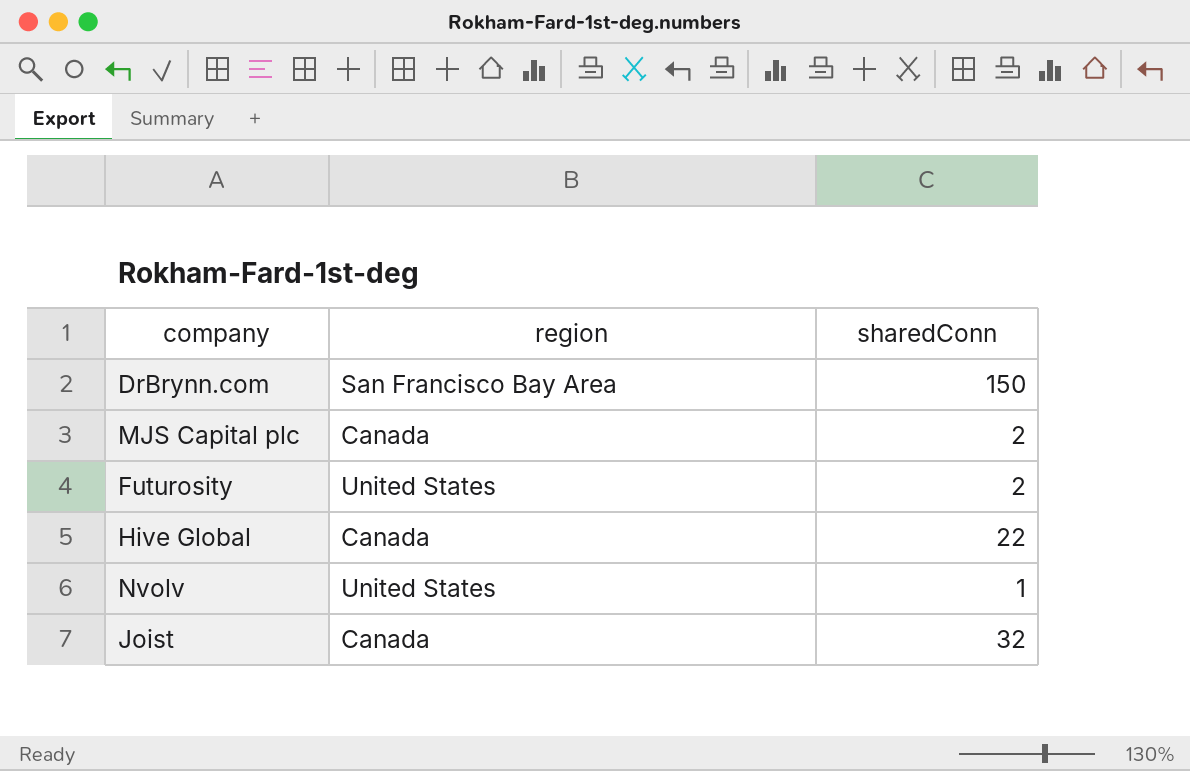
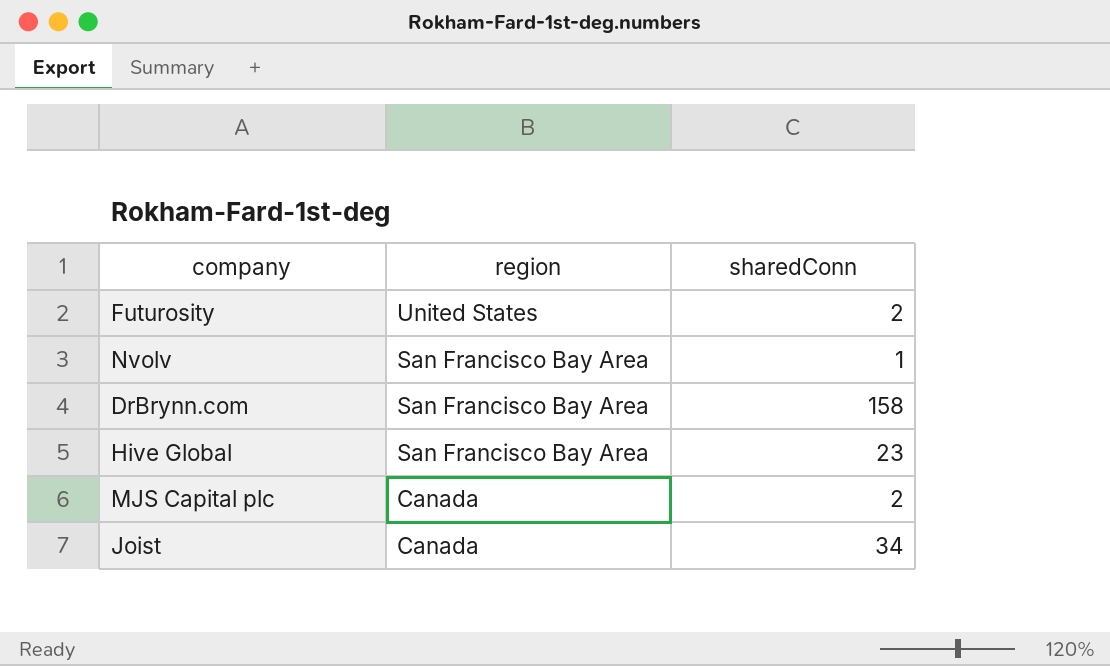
row order: none -> region descending
Nvolv | region: United States -> San Francisco Bay Area
DrBrynn.com | sharedConn: 150 -> 158
Hive Global | region: Canada -> San Francisco Bay Area
Hive Global | sharedConn: 22 -> 23
Joist | sharedConn: 32 -> 34

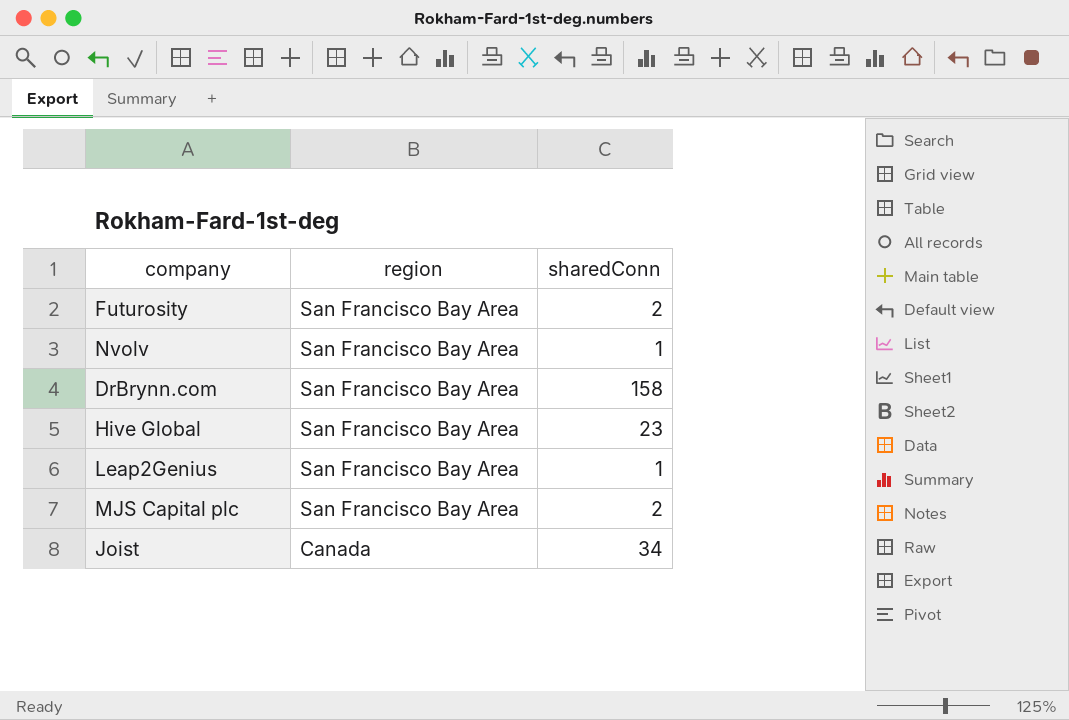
Futurosity | region: United States -> San Francisco Bay Area
row Leap2Genius: none -> San Francisco Bay Area | 1
MJS Capital plc | region: Canada -> San Francisco Bay Area

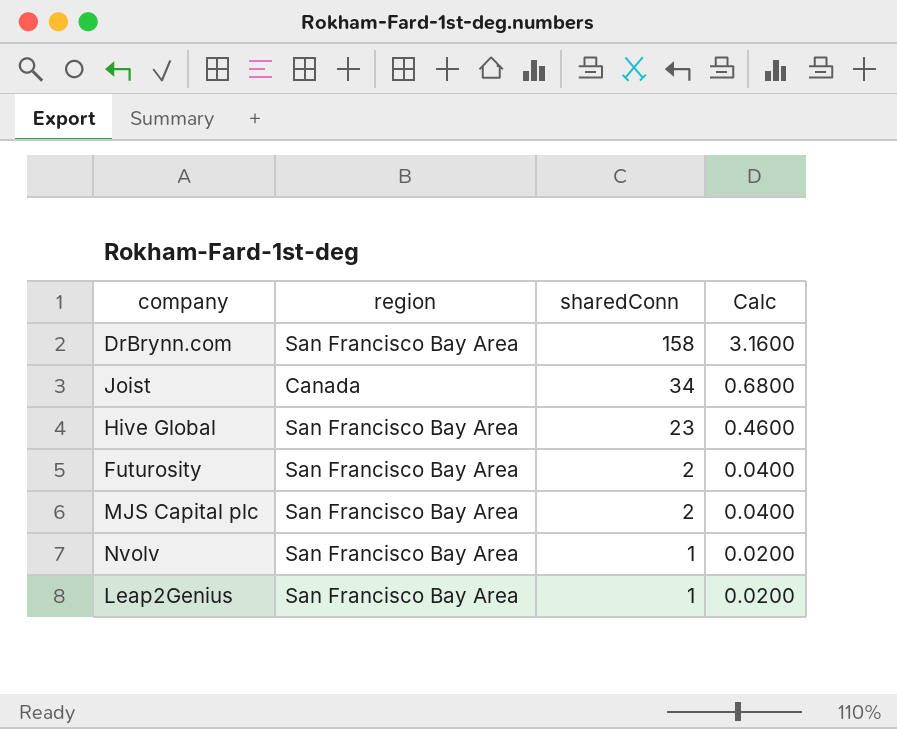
row order: region descending -> sharedConn descending
column Calc | formula: none -> [sharedConn] * 0.02

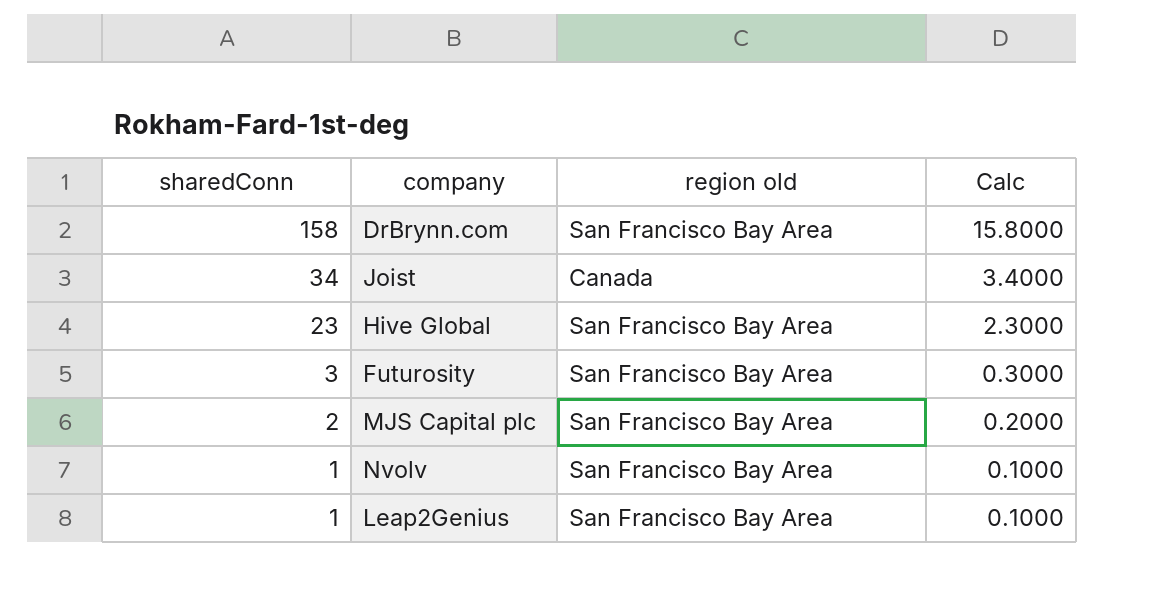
column sharedConn | position: 3 -> 1
column name: region -> region old
column Calc | formula: [sharedConn] * 0.02 -> [sharedConn] * 0.1
Futurosity | sharedConn: 2 -> 3

